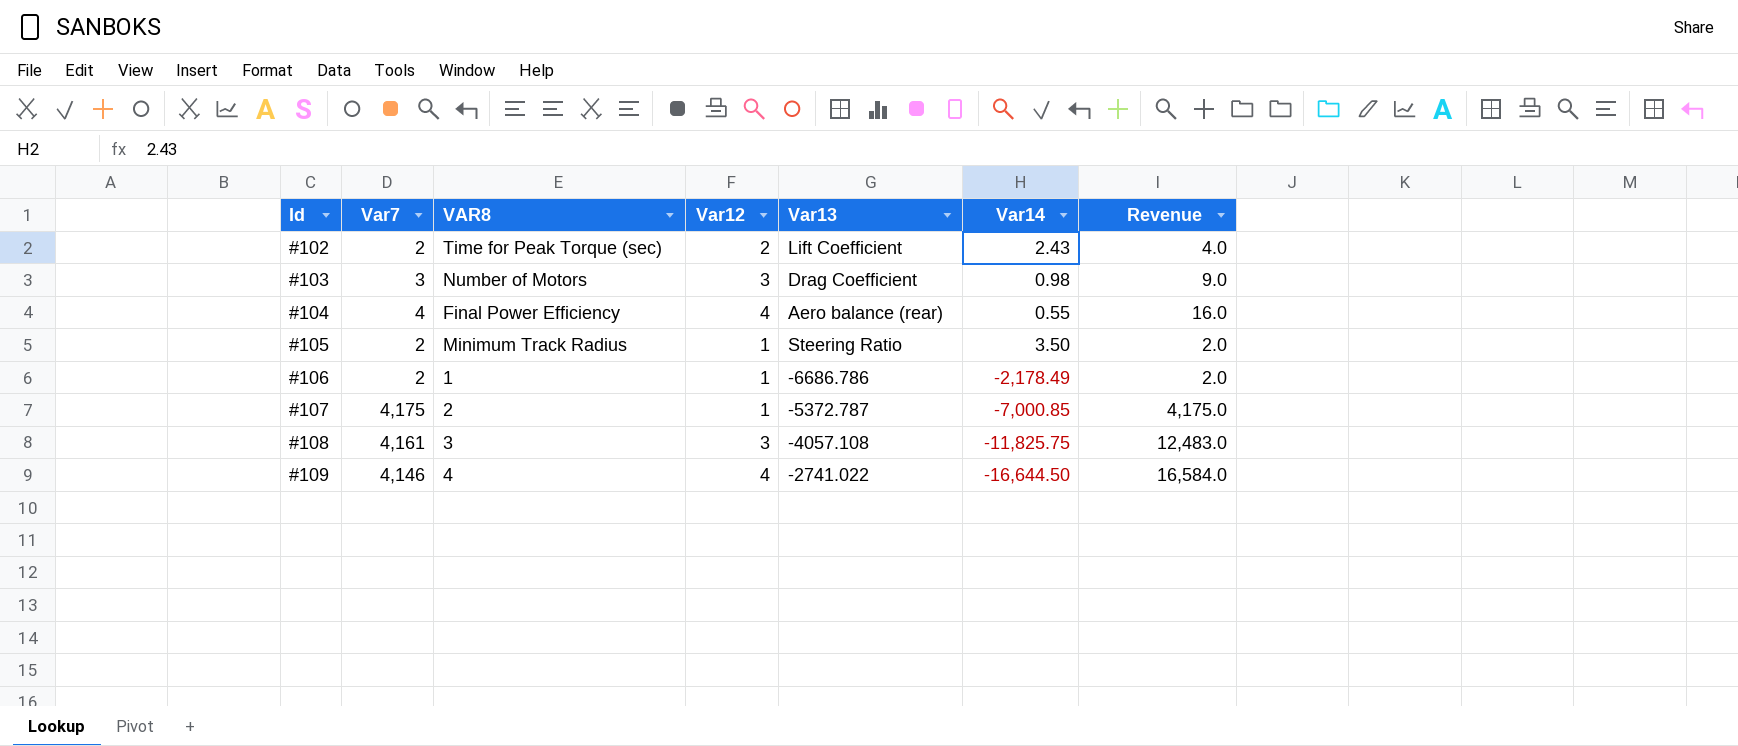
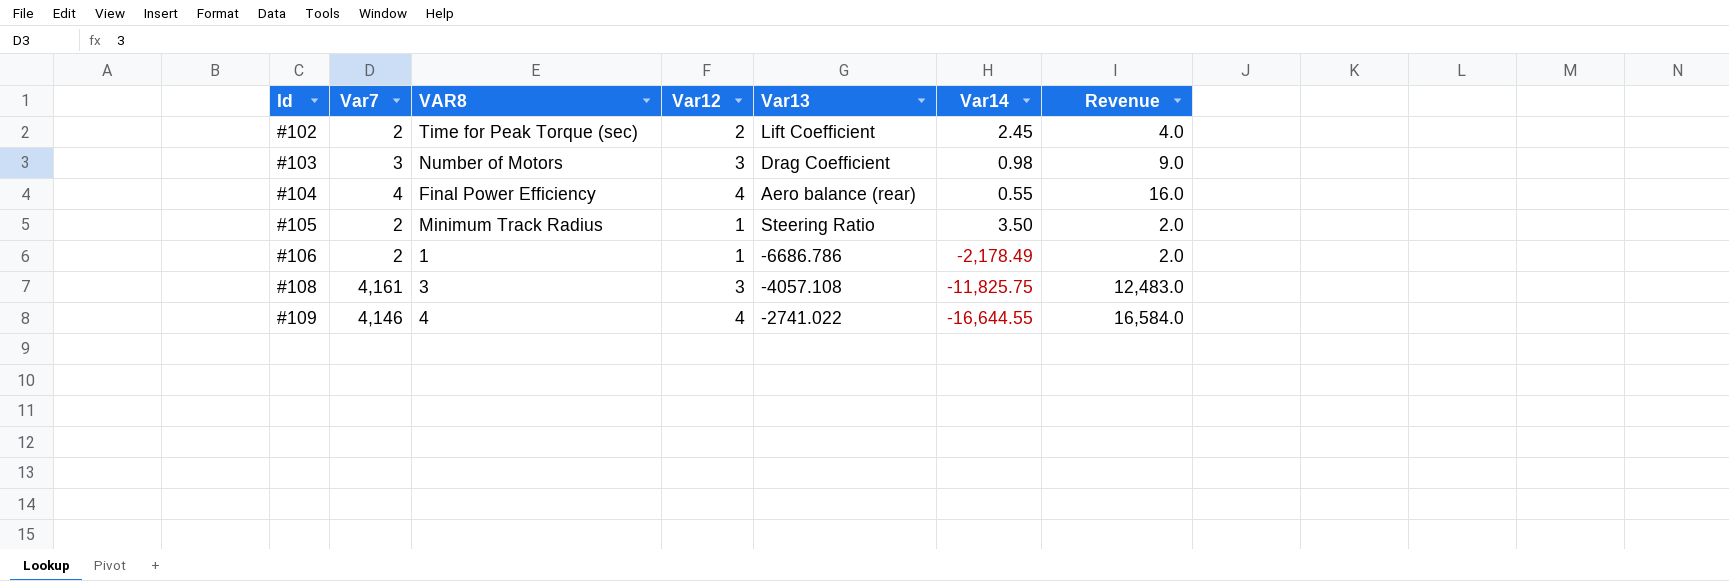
row #107: 4,175 | 2 | 1 | -5372.787 | -7,000.85 | 4,175.0 -> none
#102 | Var14: 2.43 -> 2.45
#109 | Var14: -16,644.50 -> -16,644.55

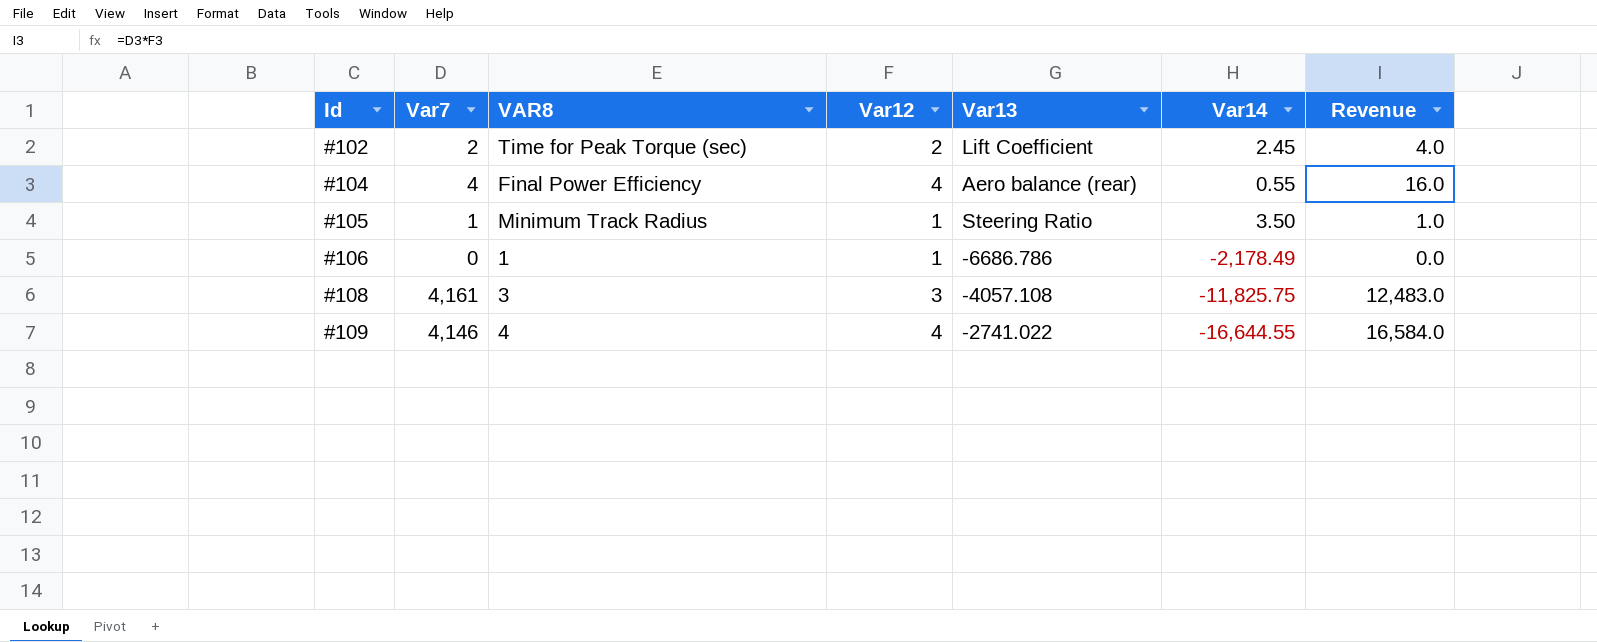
row #103: 3 | Number of Motors | 3 | Drag Coefficient | 0.98 | 9.0 -> none
#105 | Var7: 2 -> 1
#105 | Revenue: 2.0 -> 1.0
#106 | Var7: 2 -> 0
#106 | Revenue: 2.0 -> 0.0

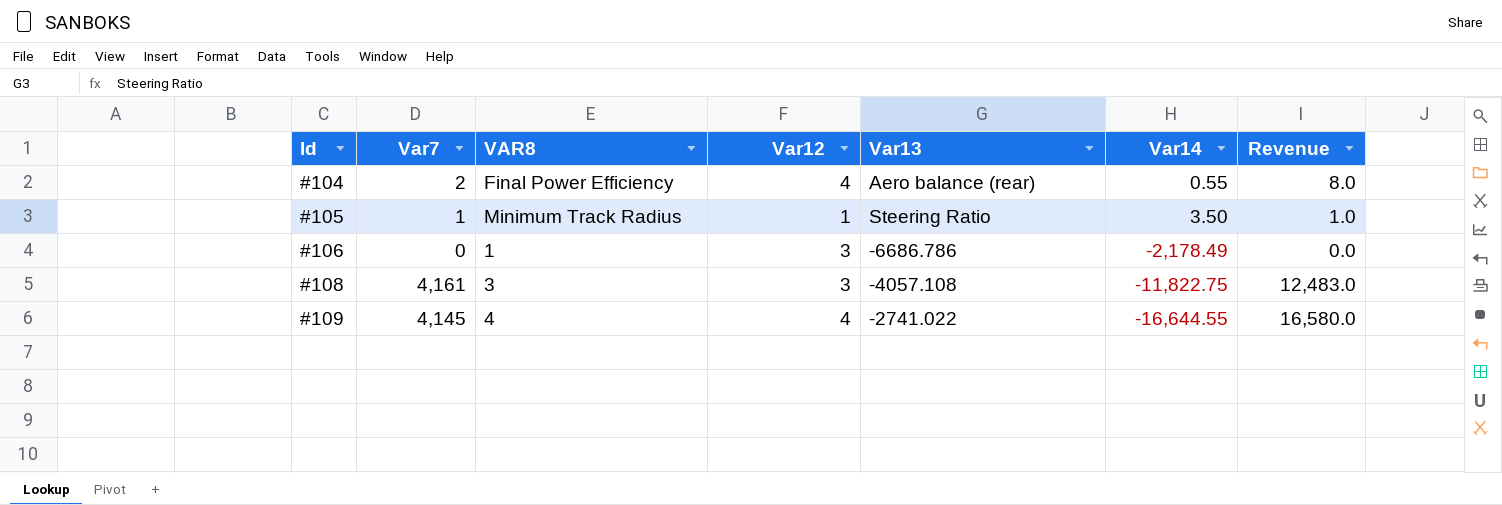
row #102: 2 | Time for Peak Torque (sec) | 2 | Lift Coefficient | 2.45 | 4.0 -> none
#104 | Var7: 4 -> 2
#104 | Revenue: 16.0 -> 8.0
#106 | Var12: 1 -> 3
#108 | Var14: -11,825.75 -> -11,822.75
#109 | Var7: 4,146 -> 4,145
#109 | Revenue: 16,584.0 -> 16,580.0

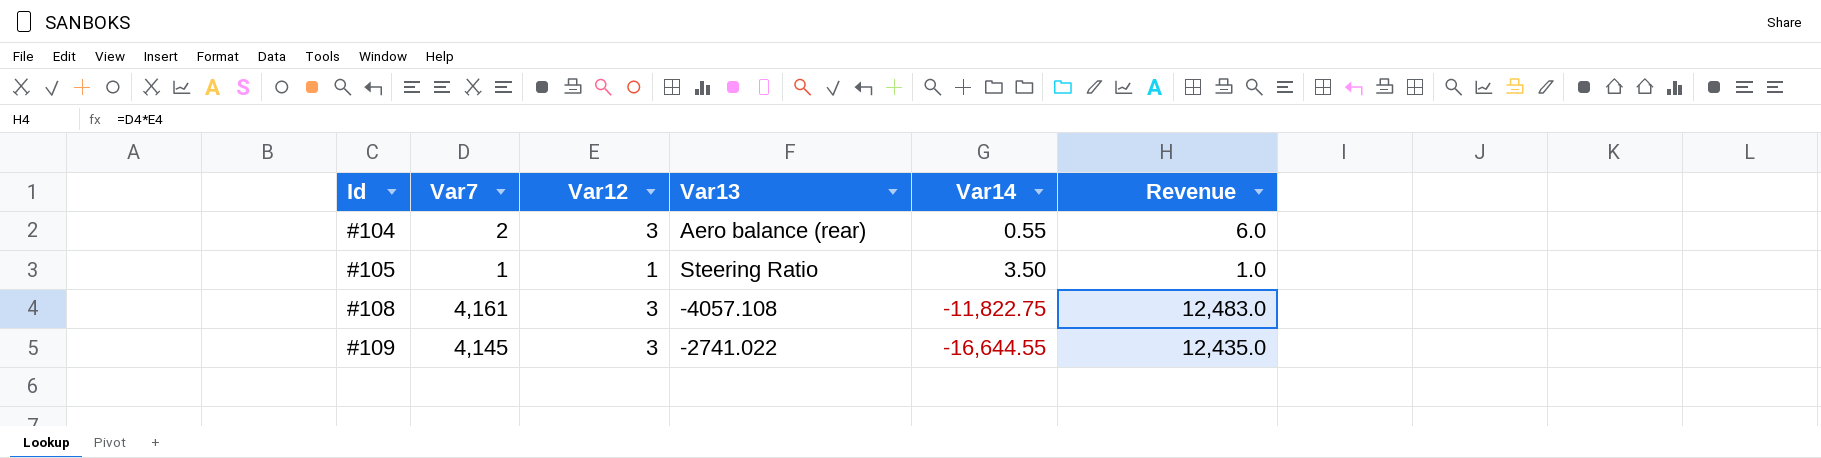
column VAR8 | position: 3 -> none
row #106: 0 | 1 | 3 | -6686.786 | -2,178.49 | 0.0 -> none
#104 | Var12: 4 -> 3
#104 | Revenue: 8.0 -> 6.0
#109 | Var12: 4 -> 3
#109 | Revenue: 16,580.0 -> 12,435.0

